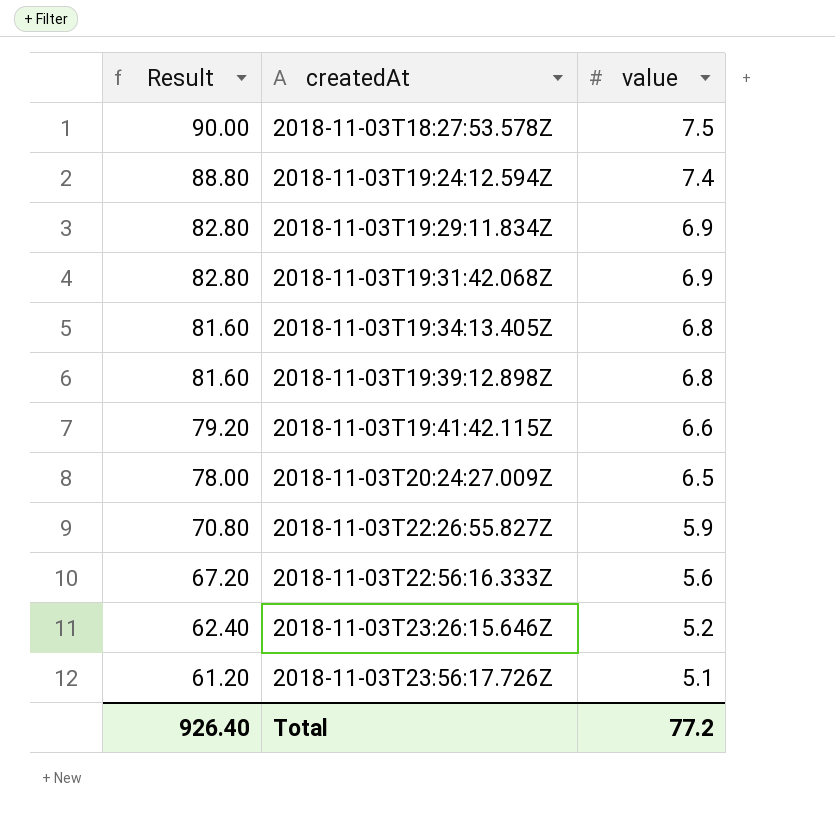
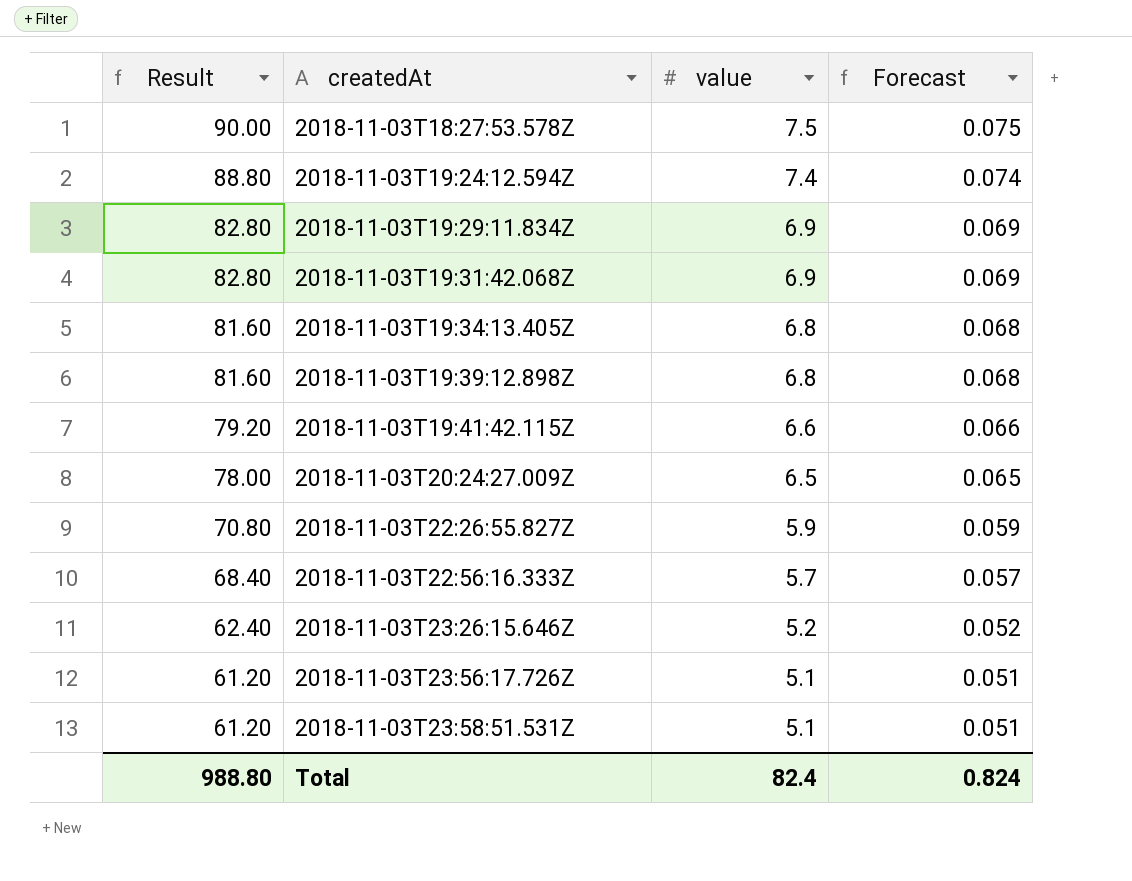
column Forecast | formula: none -> [value] * 0.01
2018-11-03T22:56:16.333Z | Result: 67.20 -> 68.40
2018-11-03T22:56:16.333Z | value: 5.6 -> 5.7
row 2018-11-03T23:58:51.531Z: none -> 61.20 | 5.1 | 0.051
Total | Result: 926.40 -> 988.80
Total | value: 77.2 -> 82.4

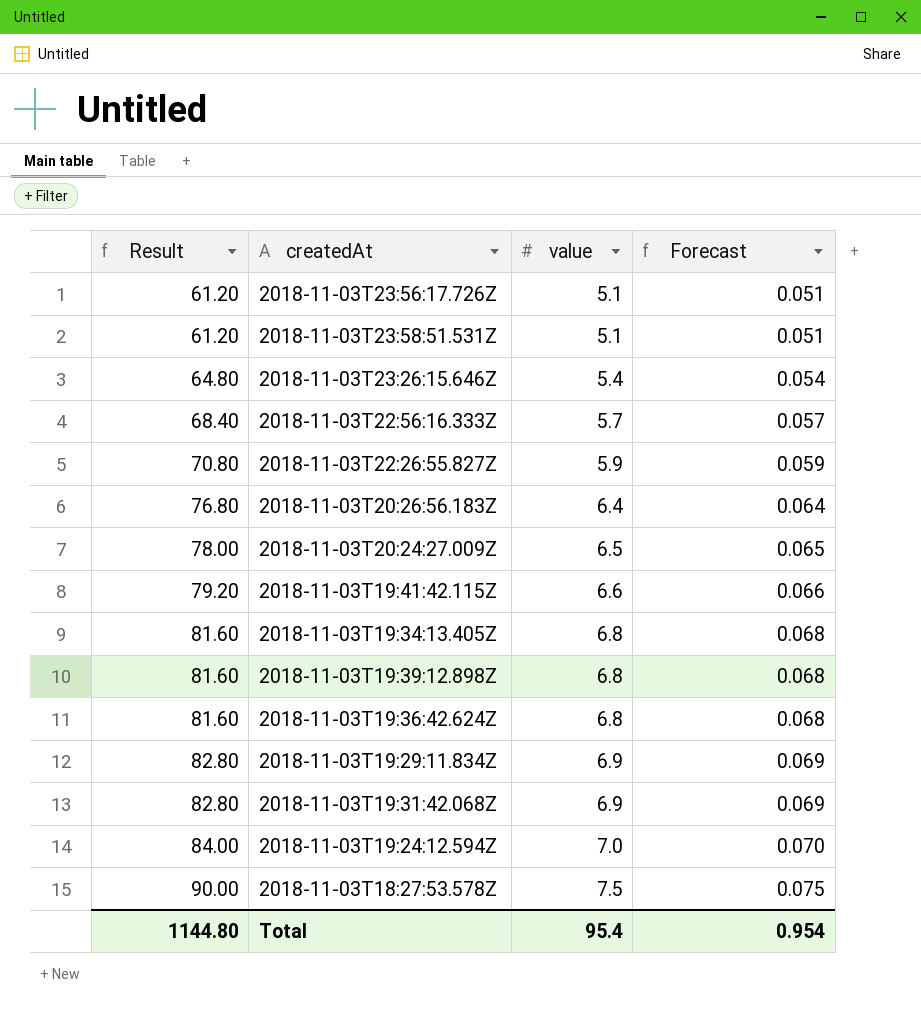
row order: Result descending -> Result ascending
2018-11-03T23:26:15.646Z | Result: 62.40 -> 64.80
2018-11-03T23:26:15.646Z | value: 5.2 -> 5.4
2018-11-03T23:26:15.646Z | Forecast: 0.052 -> 0.054
row 2018-11-03T20:26:56.183Z: none -> 76.80 | 6.4 | 0.064
row 2018-11-03T19:36:42.624Z: none -> 81.60 | 6.8 | 0.068
2018-11-03T19:24:12.594Z | Result: 88.80 -> 84.00
2018-11-03T19:24:12.594Z | value: 7.4 -> 7.0
2018-11-03T19:24:12.594Z | Forecast: 0.074 -> 0.070
Total | Result: 988.80 -> 1144.80
Total | value: 82.4 -> 95.4
Total | Forecast: 0.824 -> 0.954

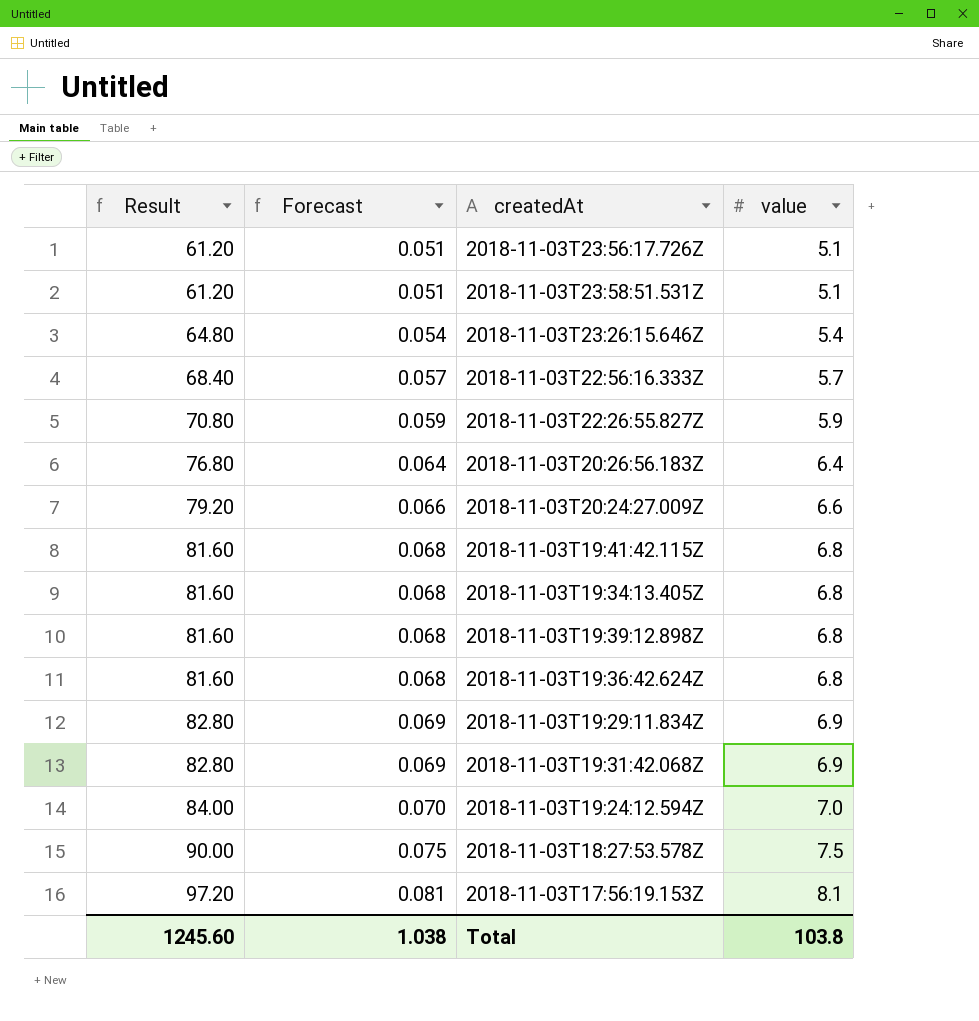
column Forecast | position: 4 -> 2
2018-11-03T20:24:27.009Z | Result: 78.00 -> 79.20
2018-11-03T20:24:27.009Z | Forecast: 0.065 -> 0.066
2018-11-03T20:24:27.009Z | value: 6.5 -> 6.6
2018-11-03T19:41:42.115Z | Result: 79.20 -> 81.60
2018-11-03T19:41:42.115Z | Forecast: 0.066 -> 0.068
2018-11-03T19:41:42.115Z | value: 6.6 -> 6.8
row 2018-11-03T17:56:19.153Z: none -> 97.20 | 0.081 | 8.1
Total | Result: 1144.80 -> 1245.60
Total | Forecast: 0.954 -> 1.038
Total | value: 95.4 -> 103.8

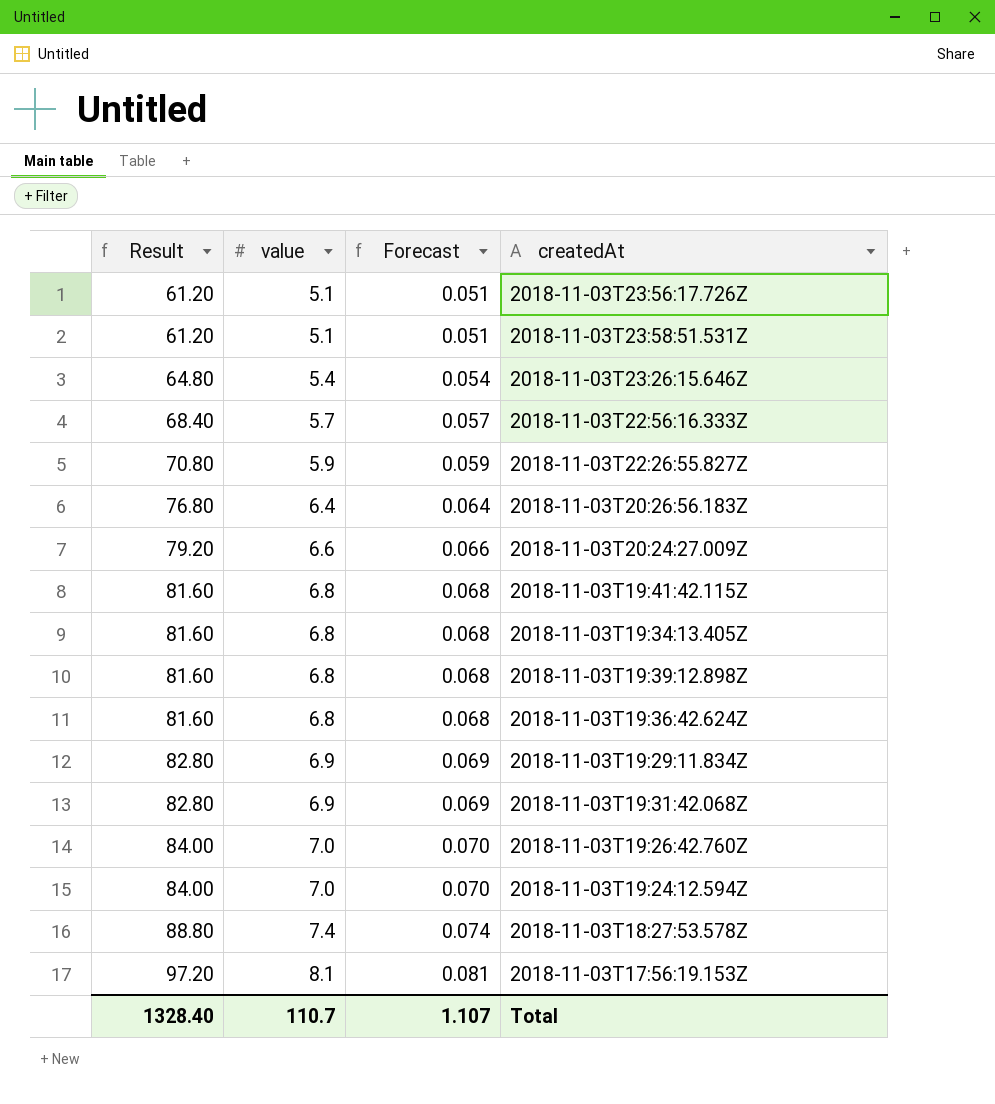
column value | position: 4 -> 2
row 2018-11-03T19:26:42.760Z: none -> 84.00 | 7.0 | 0.070
2018-11-03T18:27:53.578Z | Result: 90.00 -> 88.80
2018-11-03T18:27:53.578Z | value: 7.5 -> 7.4
2018-11-03T18:27:53.578Z | Forecast: 0.075 -> 0.074
Total | Result: 1245.60 -> 1328.40
Total | value: 103.8 -> 110.7
Total | Forecast: 1.038 -> 1.107

